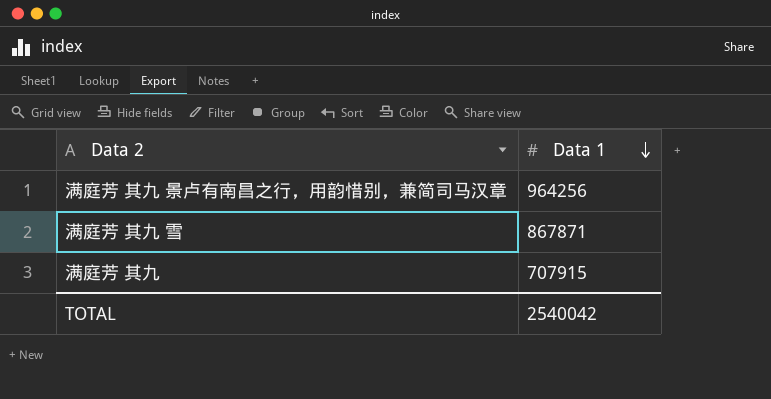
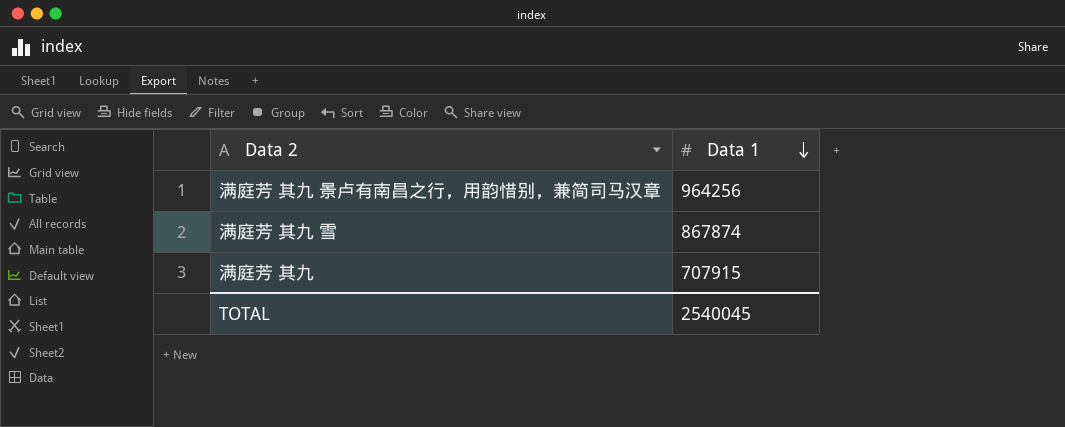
满庭芳 其九 雪 | Data 1: 867871 -> 867874
TOTAL | Data 1: 2540042 -> 2540045

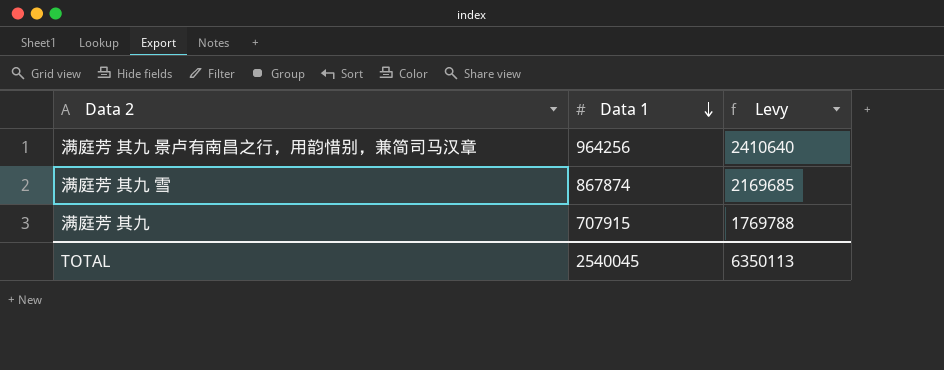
column Levy | formula: none -> [Data 1] * 2.5

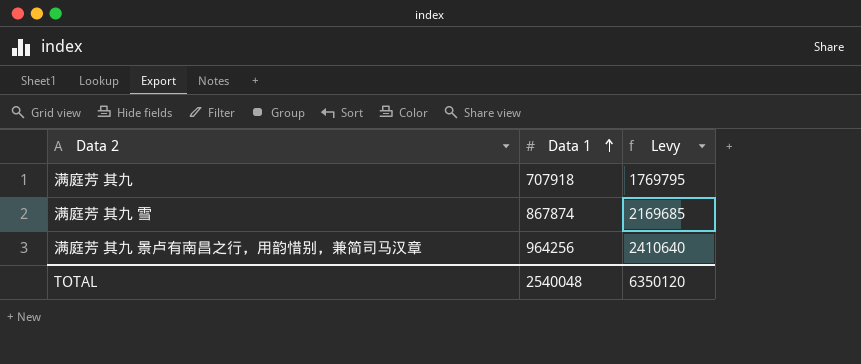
row order: Data 1 descending -> Data 1 ascending
满庭芳 其九 | Data 1: 707915 -> 707918
满庭芳 其九 | Levy: 1769788 -> 1769795
TOTAL | Data 1: 2540045 -> 2540048
TOTAL | Levy: 6350113 -> 6350120

